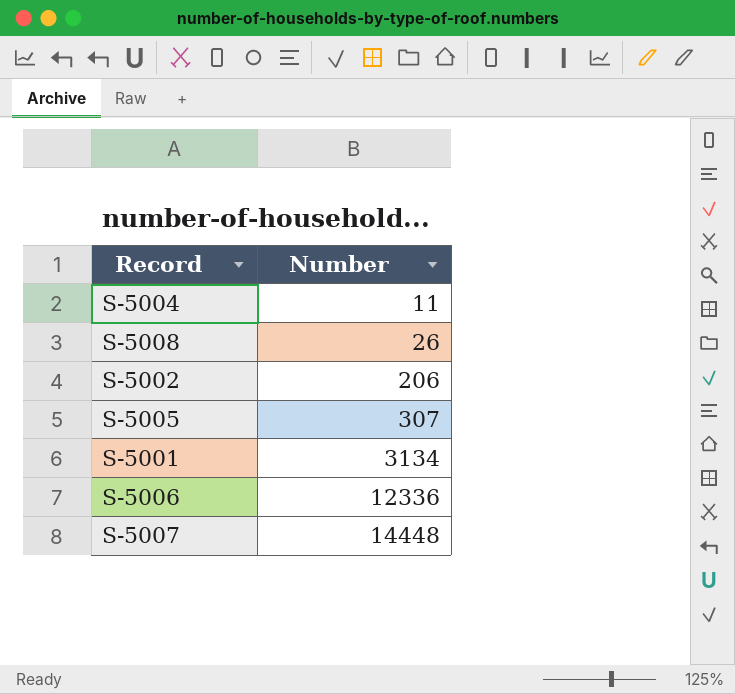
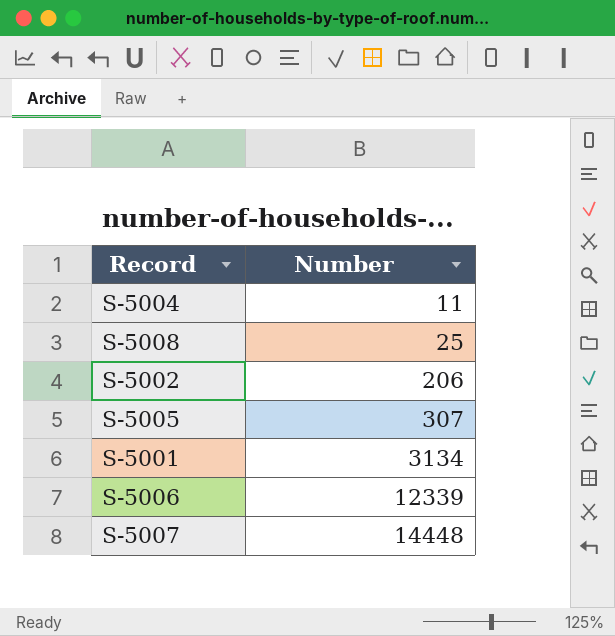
S-5008 | Number: 26 -> 25
S-5006 | Number: 12336 -> 12339

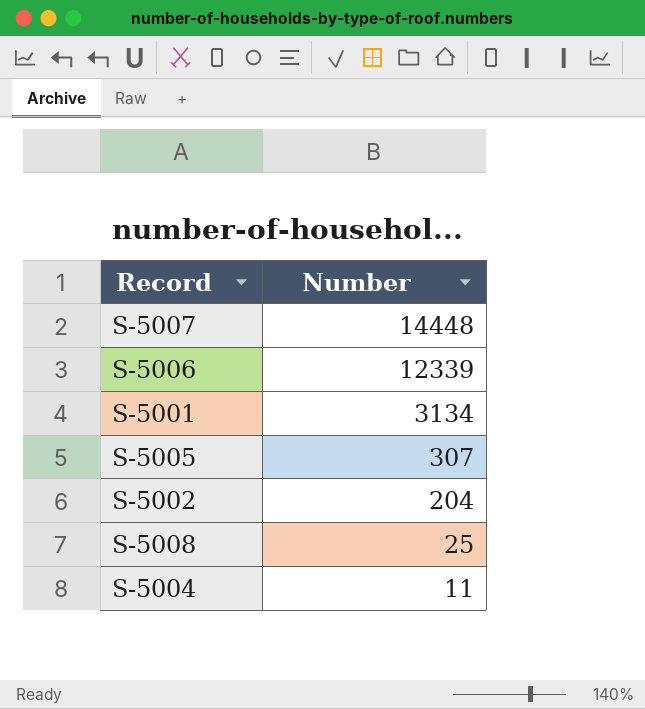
row order: Number ascending -> Number descending
S-5002 | Number: 206 -> 204

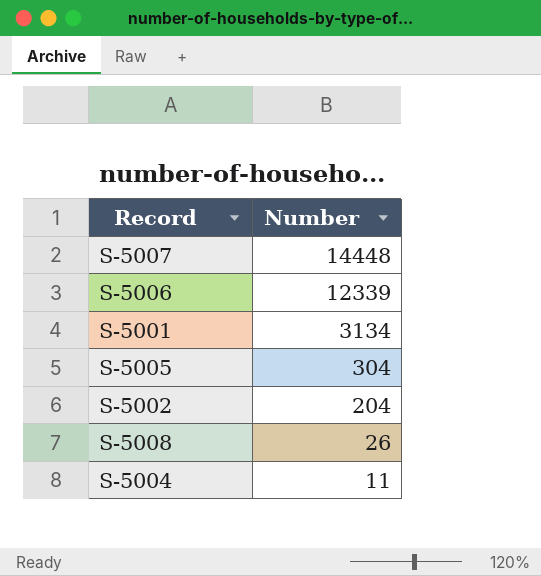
S-5005 | Number: 307 -> 304
S-5008 | Number: 25 -> 26

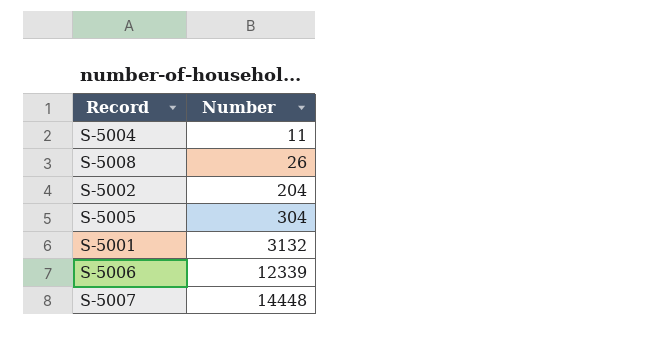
row order: Number descending -> Number ascending
S-5001 | Number: 3134 -> 3132

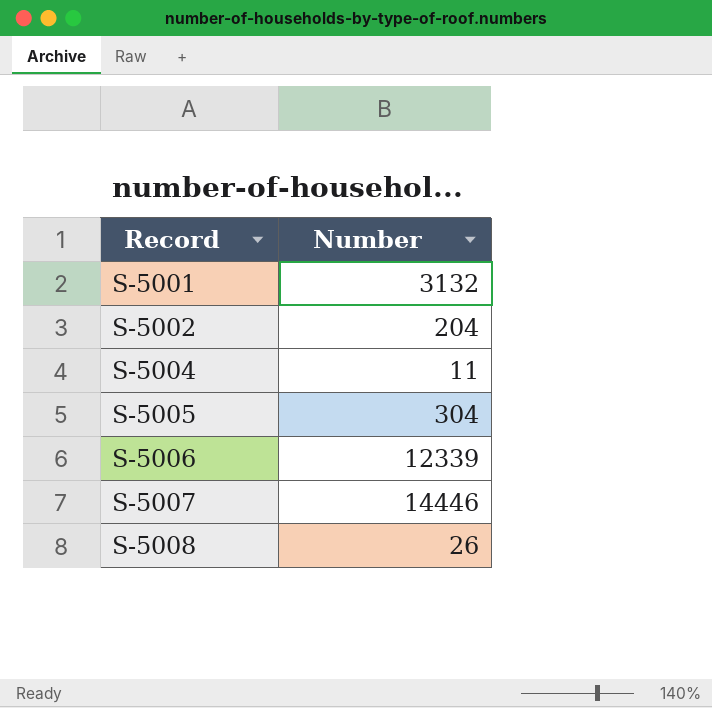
row order: Number ascending -> Record ascending
S-5007 | Number: 14448 -> 14446

